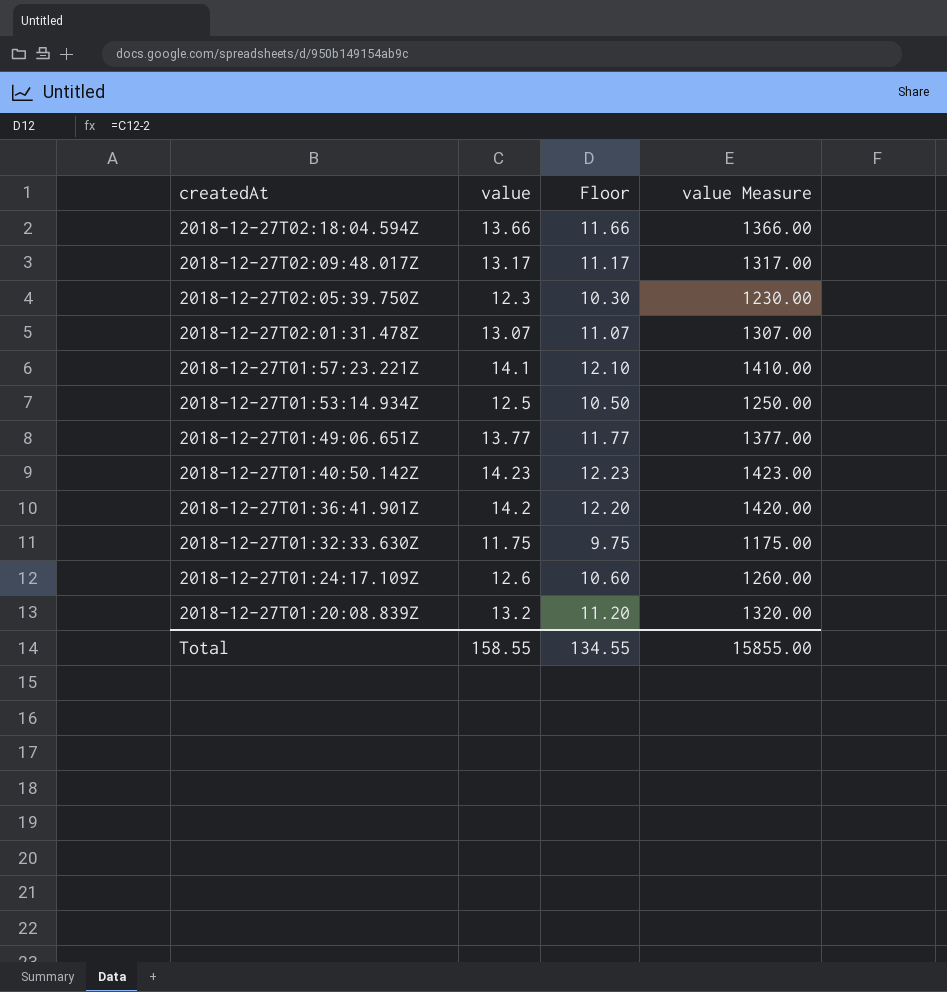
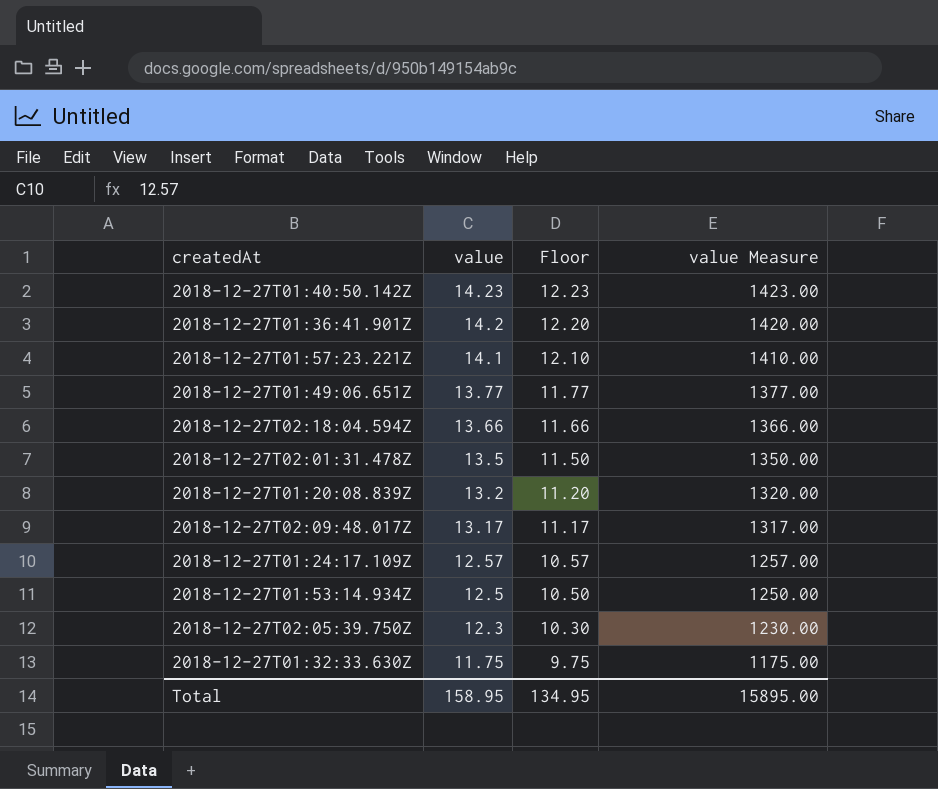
row order: createdAt descending -> value descending
2018-12-27T02:01:31.478Z | value: 13.07 -> 13.5
2018-12-27T02:01:31.478Z | Floor: 11.07 -> 11.50
2018-12-27T02:01:31.478Z | value Measure: 1307.00 -> 1350.00
2018-12-27T01:24:17.109Z | value: 12.6 -> 12.57
2018-12-27T01:24:17.109Z | Floor: 10.60 -> 10.57
2018-12-27T01:24:17.109Z | value Measure: 1260.00 -> 1257.00
Total | value: 158.55 -> 158.95
Total | Floor: 134.55 -> 134.95
Total | value Measure: 15855.00 -> 15895.00

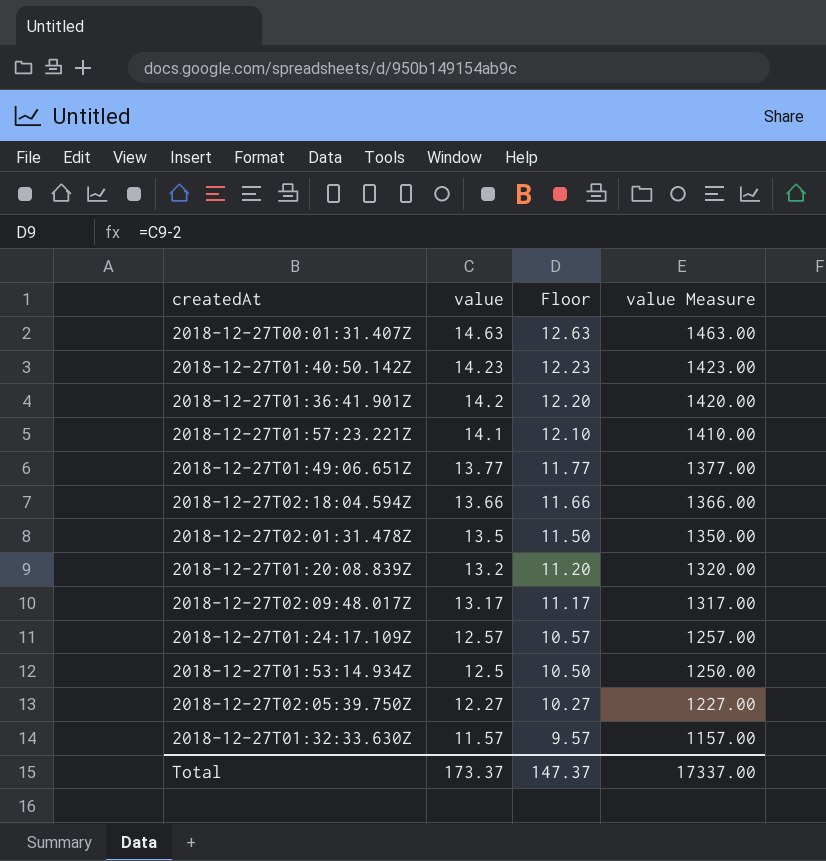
row 2018-12-27T00:01:31.407Z: none -> 14.63 | 12.63 | 1463.00
2018-12-27T02:05:39.750Z | value: 12.3 -> 12.27
2018-12-27T02:05:39.750Z | Floor: 10.30 -> 10.27
2018-12-27T02:05:39.750Z | value Measure: 1230.00 -> 1227.00
2018-12-27T01:32:33.630Z | value: 11.75 -> 11.57
2018-12-27T01:32:33.630Z | Floor: 9.75 -> 9.57
2018-12-27T01:32:33.630Z | value Measure: 1175.00 -> 1157.00
Total | value: 158.95 -> 173.37
Total | Floor: 134.95 -> 147.37
Total | value Measure: 15895.00 -> 17337.00

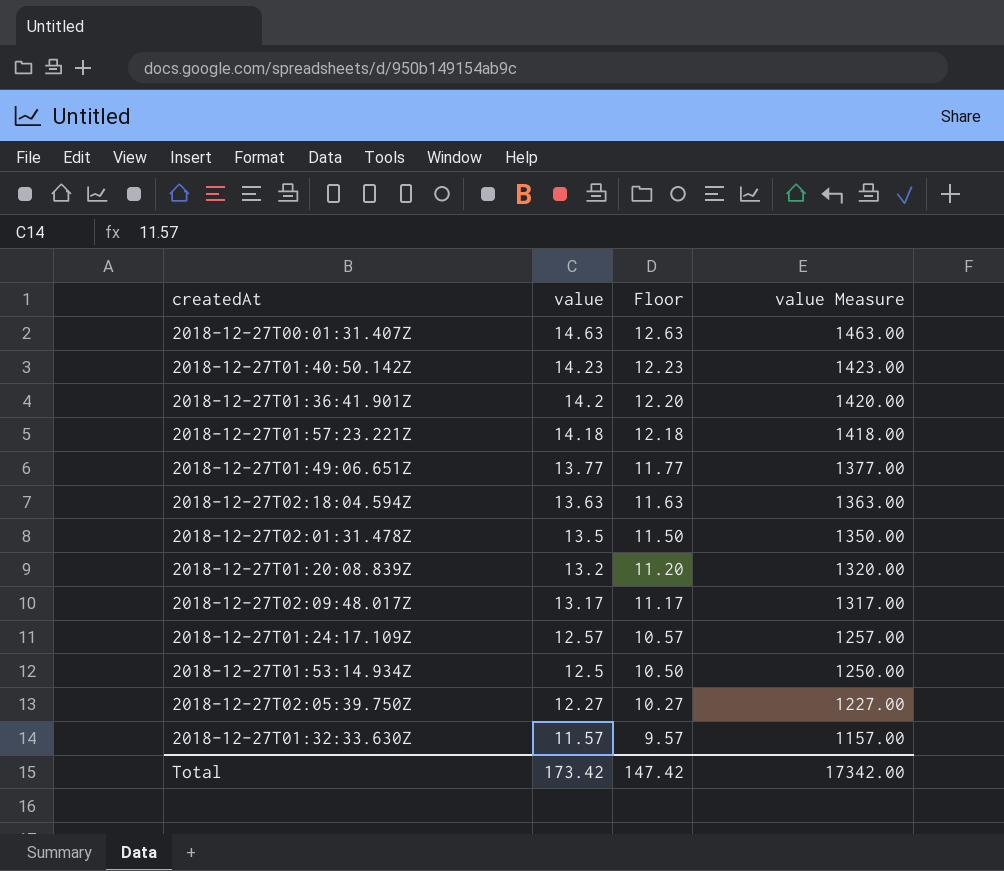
2018-12-27T01:57:23.221Z | value: 14.1 -> 14.18
2018-12-27T01:57:23.221Z | Floor: 12.10 -> 12.18
2018-12-27T01:57:23.221Z | value Measure: 1410.00 -> 1418.00
2018-12-27T02:18:04.594Z | value: 13.66 -> 13.63
2018-12-27T02:18:04.594Z | Floor: 11.66 -> 11.63
2018-12-27T02:18:04.594Z | value Measure: 1366.00 -> 1363.00
Total | value: 173.37 -> 173.42
Total | Floor: 147.37 -> 147.42
Total | value Measure: 17337.00 -> 17342.00

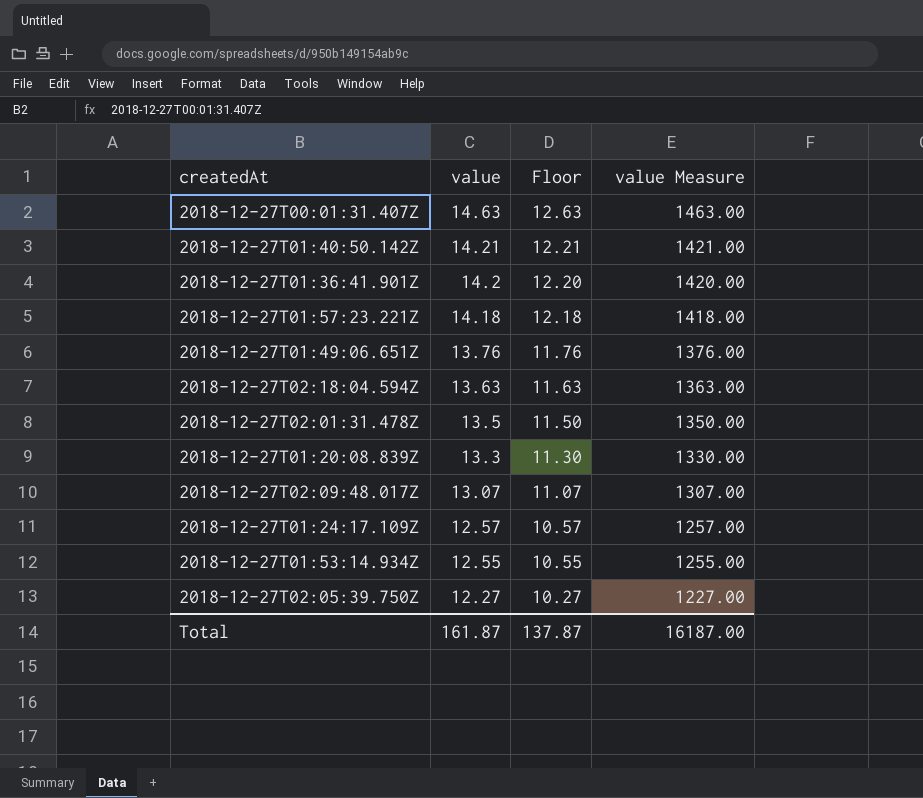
row 2018-12-27T01:32:33.630Z: 11.57 | 9.57 | 1157.00 -> none
2018-12-27T01:40:50.142Z | value: 14.23 -> 14.21
2018-12-27T01:40:50.142Z | Floor: 12.23 -> 12.21
2018-12-27T01:40:50.142Z | value Measure: 1423.00 -> 1421.00
2018-12-27T01:49:06.651Z | value: 13.77 -> 13.76
2018-12-27T01:49:06.651Z | Floor: 11.77 -> 11.76
2018-12-27T01:49:06.651Z | value Measure: 1377.00 -> 1376.00
2018-12-27T01:20:08.839Z | value: 13.2 -> 13.3
2018-12-27T01:20:08.839Z | Floor: 11.20 -> 11.30
2018-12-27T01:20:08.839Z | value Measure: 1320.00 -> 1330.00
2018-12-27T02:09:48.017Z | value: 13.17 -> 13.07
2018-12-27T02:09:48.017Z | Floor: 11.17 -> 11.07
2018-12-27T02:09:48.017Z | value Measure: 1317.00 -> 1307.00
2018-12-27T01:53:14.934Z | value: 12.5 -> 12.55
2018-12-27T01:53:14.934Z | Floor: 10.50 -> 10.55
2018-12-27T01:53:14.934Z | value Measure: 1250.00 -> 1255.00
Total | value: 173.42 -> 161.87
Total | Floor: 147.42 -> 137.87
Total | value Measure: 17342.00 -> 16187.00

